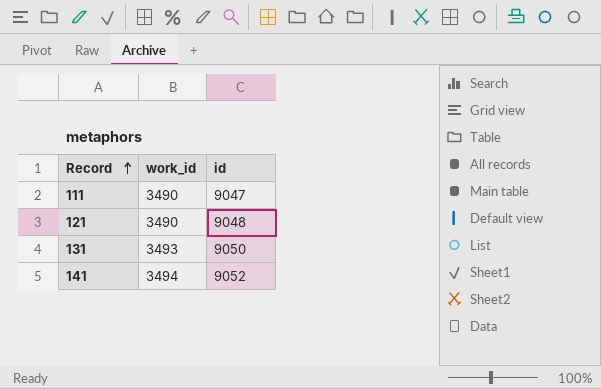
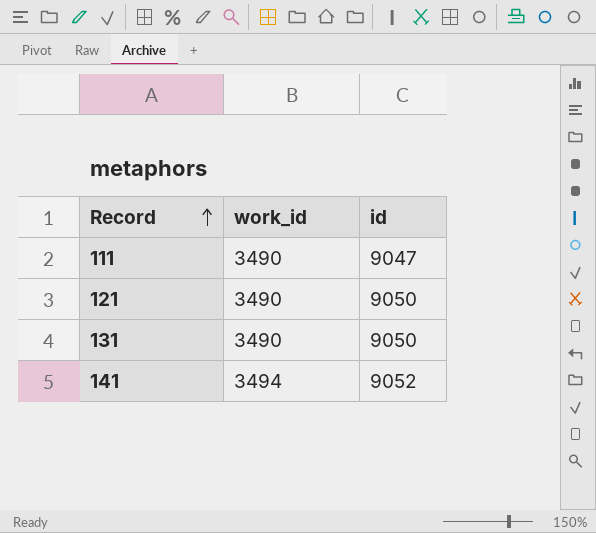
121 | id: 9048 -> 9050
131 | work_id: 3493 -> 3490

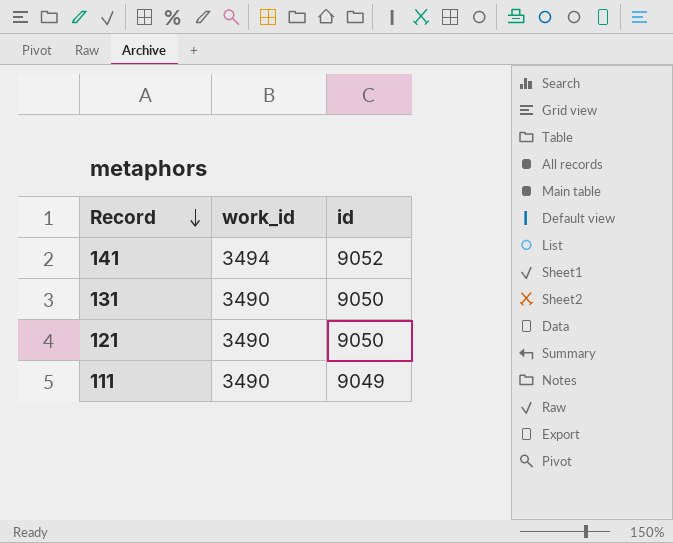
row order: Record ascending -> Record descending
111 | id: 9047 -> 9049

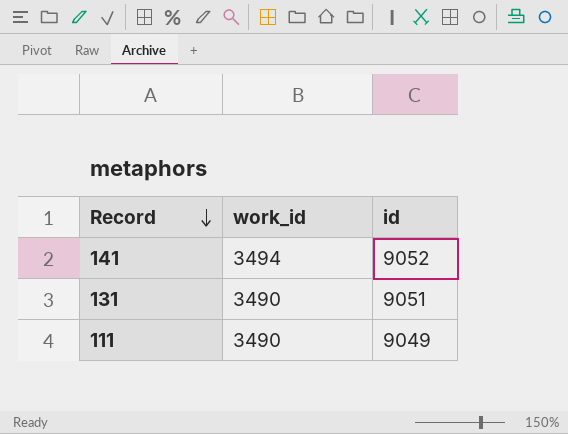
row 121: 3490 | 9050 -> none
131 | id: 9050 -> 9051

